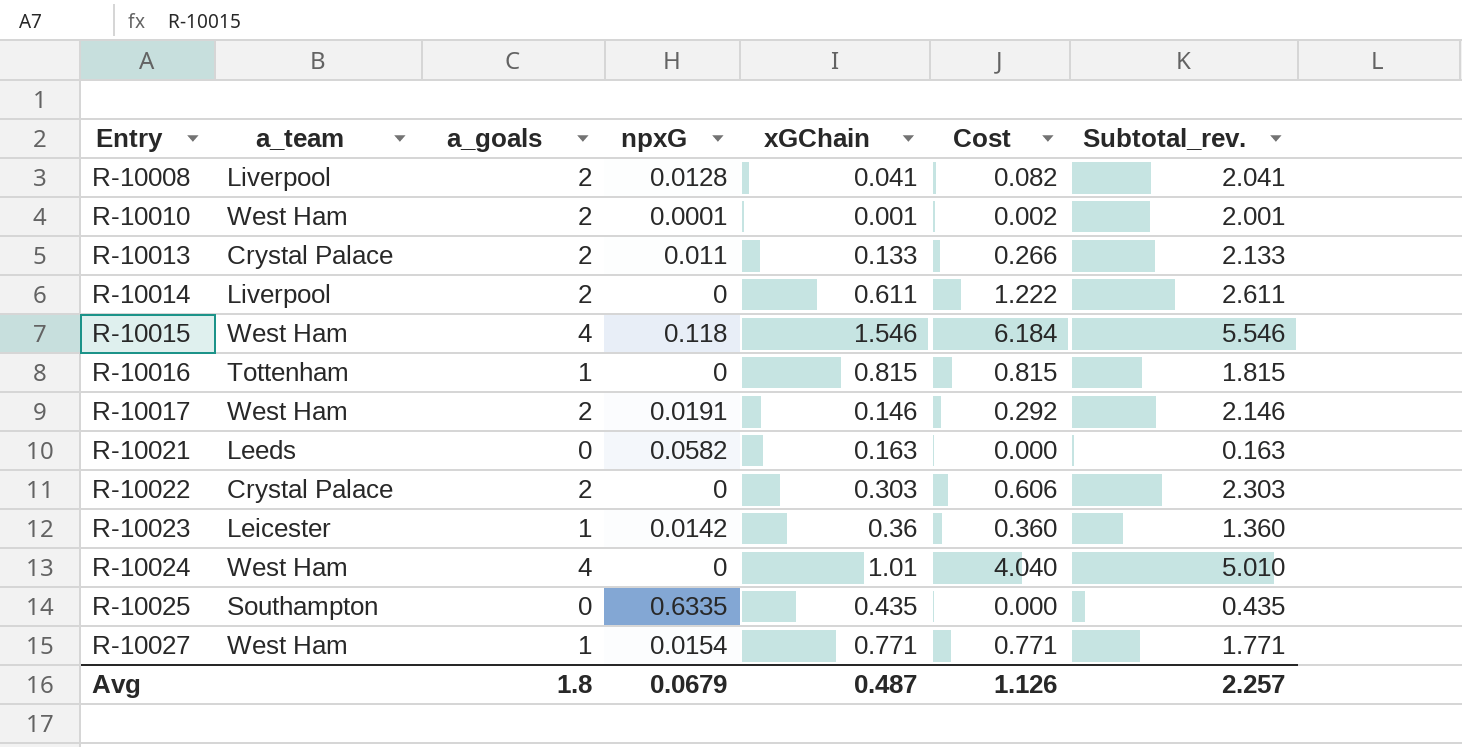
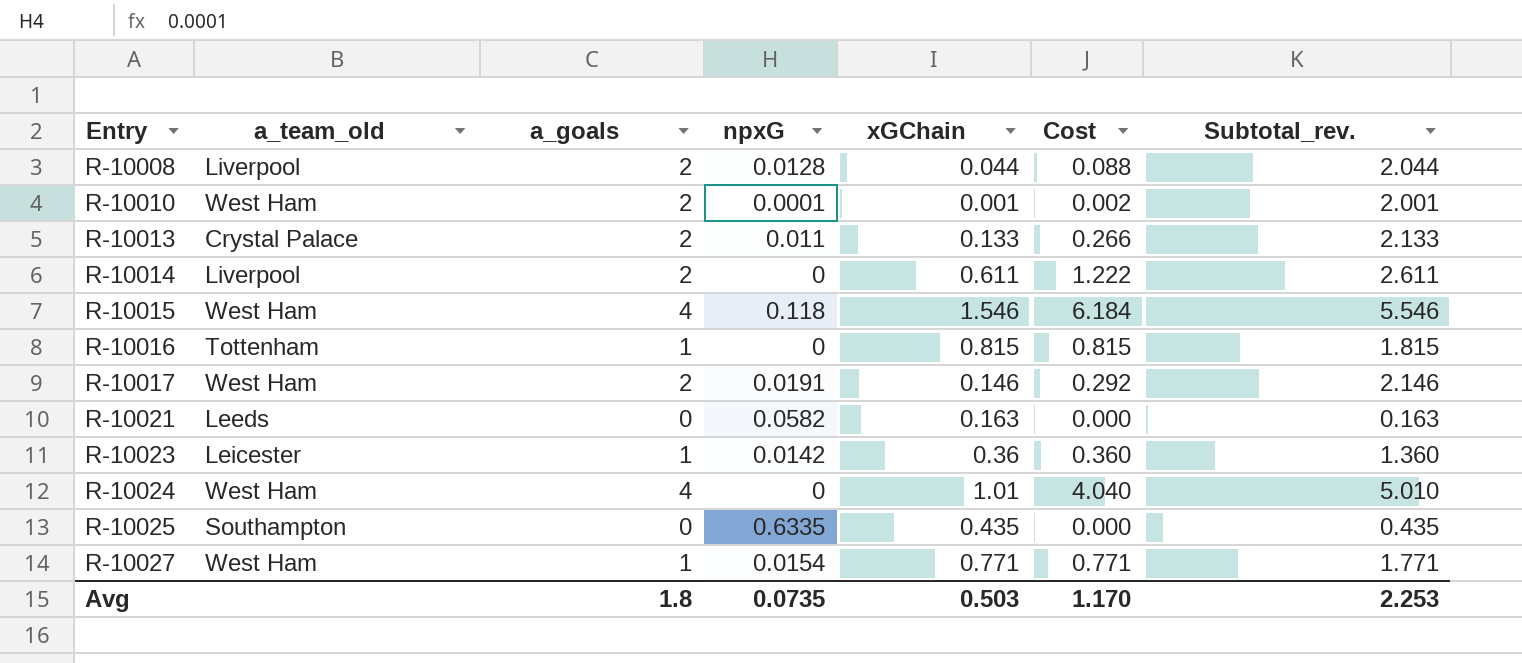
column name: a_team -> a_team_old
row R-10022: Crystal Palace | 2 | 0 | 0.303 | 0.606 | 2.303 -> none
R-10008 | xGChain: 0.041 -> 0.044
R-10008 | Cost: 0.082 -> 0.088
R-10008 | Subtotal_rev.: 2.041 -> 2.044
Avg | npxG: 0.0679 -> 0.0735
Avg | xGChain: 0.487 -> 0.503
Avg | Cost: 1.126 -> 1.170
Avg | Subtotal_rev.: 2.257 -> 2.253

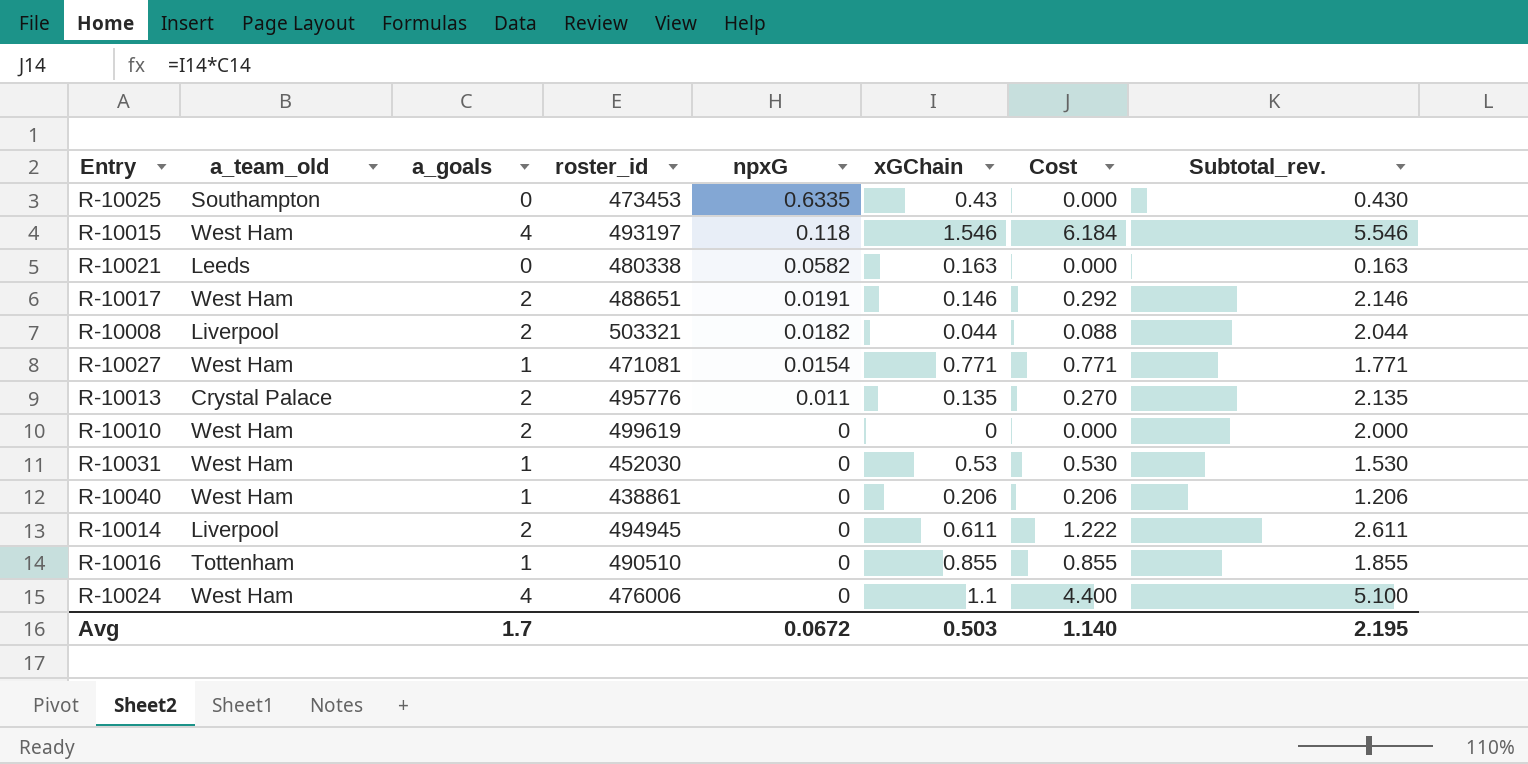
row order: Entry ascending -> npxG descending
column roster_id | position: none -> 4
row R-10023: Leicester | 1 | 0.0142 | 0.36 | 0.360 | 1.360 -> none
R-10025 | xGChain: 0.435 -> 0.43
R-10025 | Subtotal_rev.: 0.435 -> 0.430
R-10008 | npxG: 0.0128 -> 0.0182
R-10013 | xGChain: 0.133 -> 0.135
R-10013 | Cost: 0.266 -> 0.270
R-10013 | Subtotal_rev.: 2.133 -> 2.135
R-10010 | npxG: 0.0001 -> 0
R-10010 | xGChain: 0.001 -> 0
R-10010 | Cost: 0.002 -> 0.000
R-10010 | Subtotal_rev.: 2.001 -> 2.000
row R-10031: none -> West Ham | 1 | 452030 | 0 | 0.53 | 0.530 | 1.530
row R-10040: none -> West Ham | 1 | 438861 | 0 | 0.206 | 0.206 | 1.206
R-10016 | xGChain: 0.815 -> 0.855
R-10016 | Cost: 0.815 -> 0.855
R-10016 | Subtotal_rev.: 1.815 -> 1.855
R-10024 | xGChain: 1.01 -> 1.1
R-10024 | Cost: 4.040 -> 4.400
R-10024 | Subtotal_rev.: 5.010 -> 5.100
Avg | a_goals: 1.8 -> 1.7
Avg | npxG: 0.0735 -> 0.0672
Avg | Cost: 1.170 -> 1.140
Avg | Subtotal_rev.: 2.253 -> 2.195

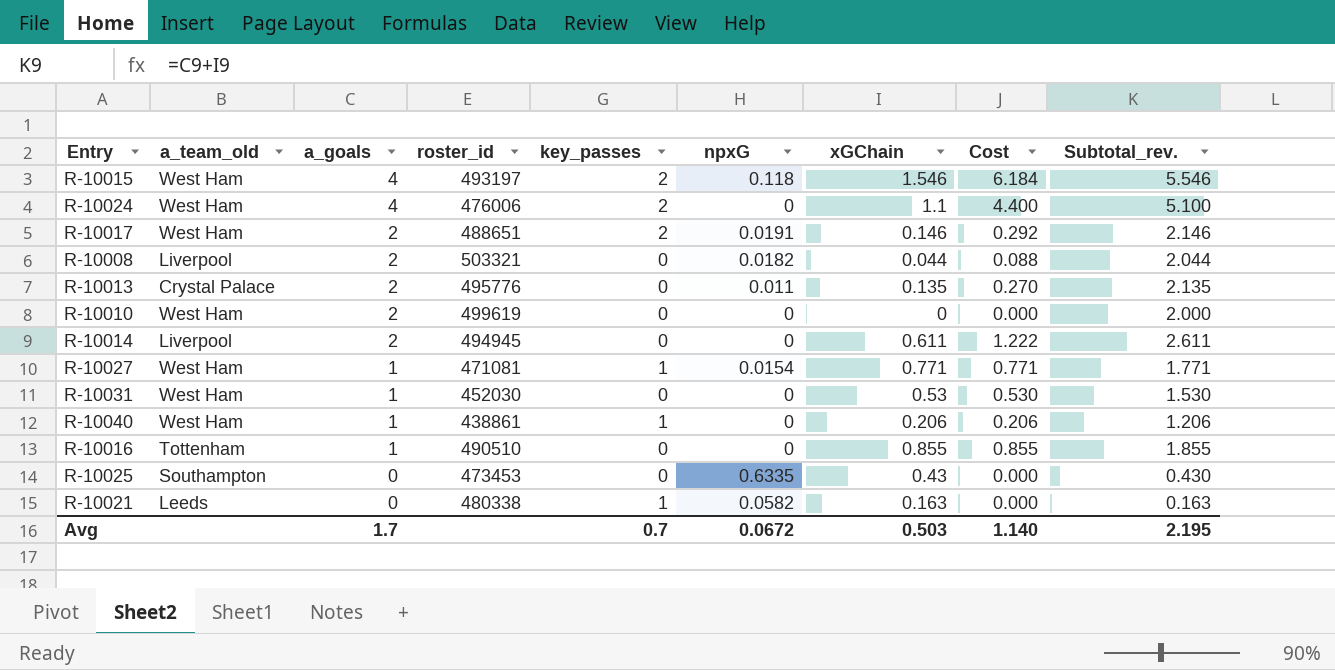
row order: npxG descending -> a_goals descending
column key_passes | position: none -> 5

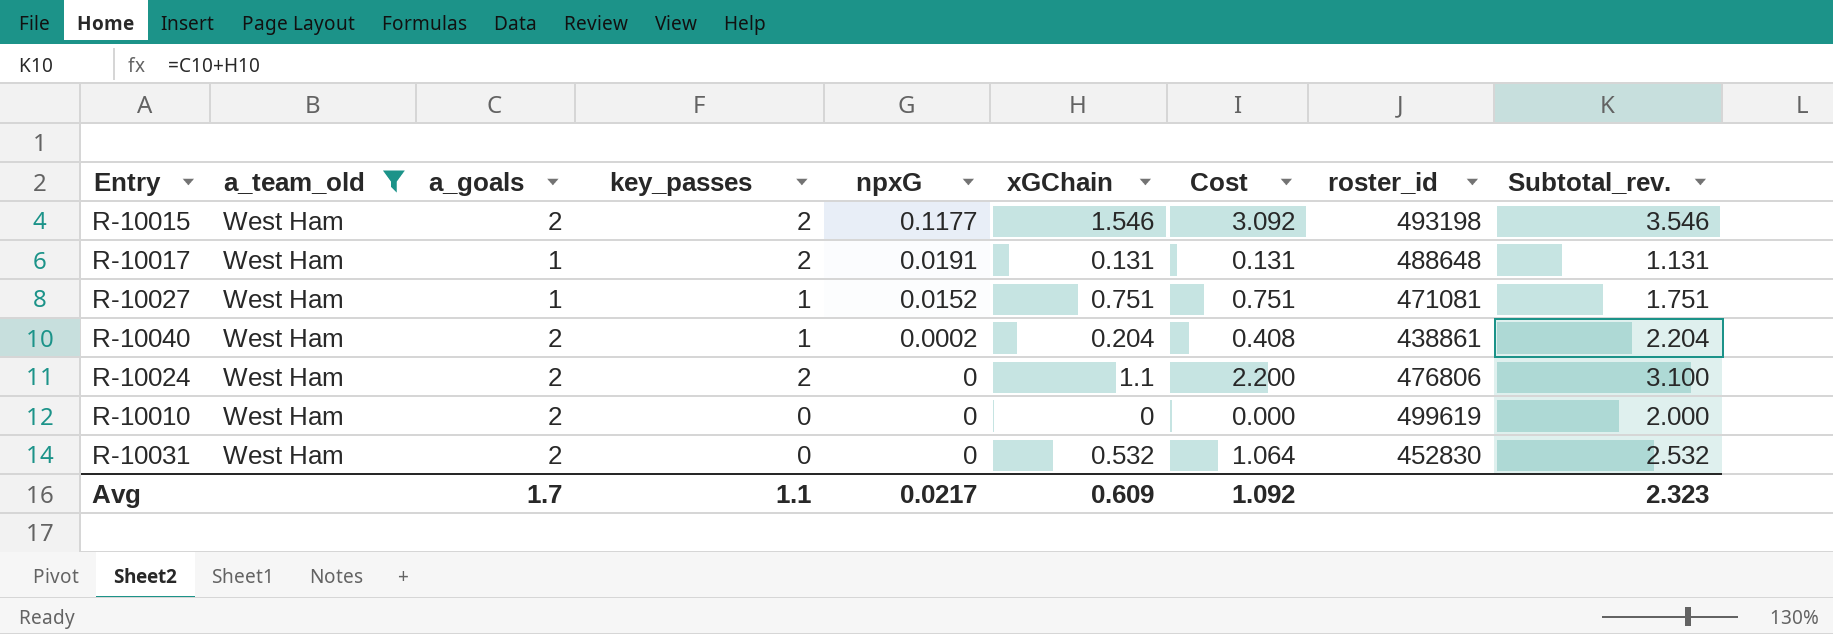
filter: none -> a_team_old = West Ham
row order: a_goals descending -> npxG descending
column roster_id | position: 4 -> 8
R-10015 | a_goals: 4 -> 2
R-10015 | npxG: 0.118 -> 0.1177
R-10015 | Cost: 6.184 -> 3.092
R-10015 | roster_id: 493197 -> 493198
R-10015 | Subtotal_rev.: 5.546 -> 3.546
R-10017 | a_goals: 2 -> 1
R-10017 | xGChain: 0.146 -> 0.131
R-10017 | Cost: 0.292 -> 0.131
R-10017 | roster_id: 488651 -> 488648
R-10017 | Subtotal_rev.: 2.146 -> 1.131
R-10027 | npxG: 0.0154 -> 0.0152
R-10027 | xGChain: 0.771 -> 0.751
R-10027 | Cost: 0.771 -> 0.751
R-10027 | Subtotal_rev.: 1.771 -> 1.751
R-10040 | a_goals: 1 -> 2
R-10040 | npxG: 0 -> 0.0002
R-10040 | xGChain: 0.206 -> 0.204
R-10040 | Cost: 0.206 -> 0.408
R-10040 | Subtotal_rev.: 1.206 -> 2.204
R-10024 | a_goals: 4 -> 2
R-10024 | Cost: 4.400 -> 2.200
R-10024 | roster_id: 476006 -> 476806
R-10024 | Subtotal_rev.: 5.100 -> 3.100
R-10031 | a_goals: 1 -> 2
R-10031 | xGChain: 0.53 -> 0.532
R-10031 | Cost: 0.530 -> 1.064
R-10031 | roster_id: 452030 -> 452830
R-10031 | Subtotal_rev.: 1.530 -> 2.532
Avg | key_passes: 0.7 -> 1.1
Avg | npxG: 0.0672 -> 0.0217
Avg | xGChain: 0.503 -> 0.609
Avg | Cost: 1.140 -> 1.092
Avg | Subtotal_rev.: 2.195 -> 2.323

